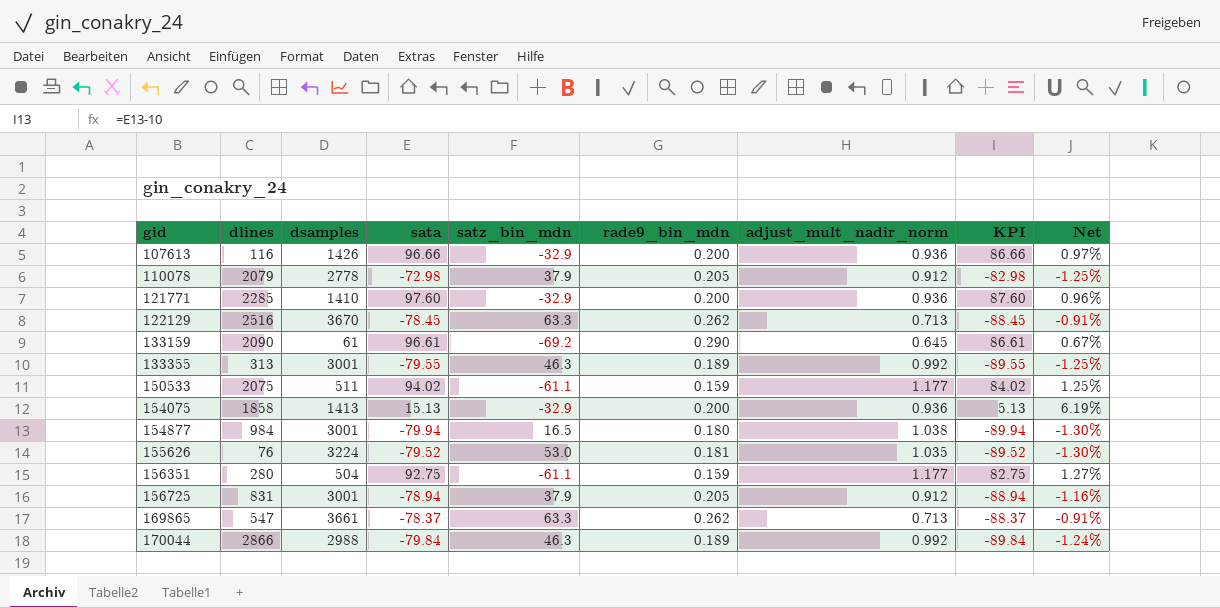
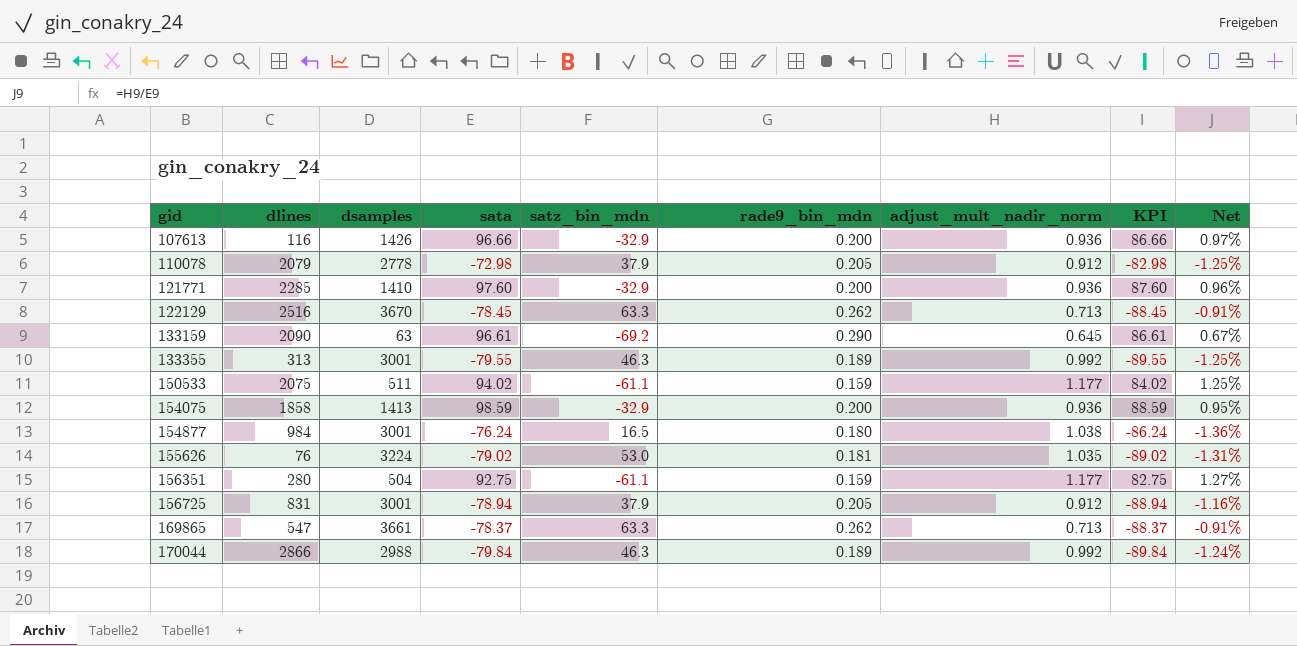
133159 | dsamples: 61 -> 63
154075 | sata: 15.13 -> 98.59
154075 | KPI: 5.13 -> 88.59
154075 | Net: 6.19% -> 0.95%
154877 | sata: -79.94 -> -76.24
154877 | KPI: -89.94 -> -86.24
154877 | Net: -1.30% -> -1.36%
155626 | sata: -79.52 -> -79.02
155626 | KPI: -89.52 -> -89.02
155626 | Net: -1.30% -> -1.31%

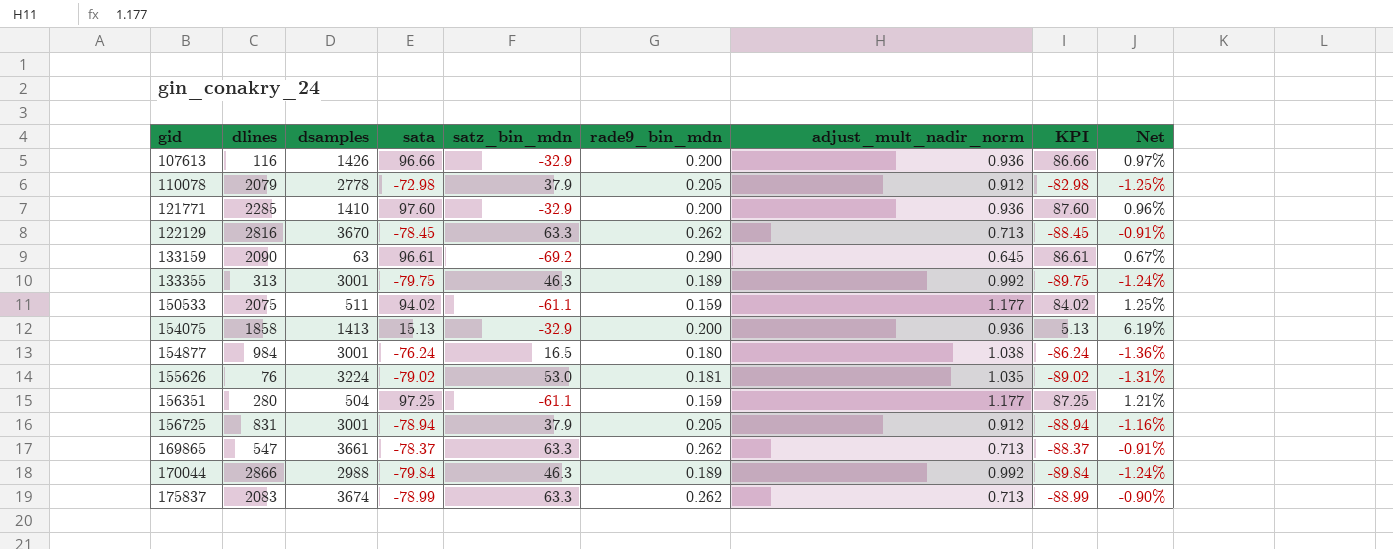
122129 | dlines: 2516 -> 2816
133355 | sata: -79.55 -> -79.75
133355 | KPI: -89.55 -> -89.75
133355 | Net: -1.25% -> -1.24%
154075 | sata: 98.59 -> 15.13
154075 | KPI: 88.59 -> 5.13
154075 | Net: 0.95% -> 6.19%
156351 | sata: 92.75 -> 97.25
156351 | KPI: 82.75 -> 87.25
156351 | Net: 1.27% -> 1.21%
row 175837: none -> 2083 | 3674 | -78.99 | 63.3 | 0.262 | 0.713 | -88.99 | -0.90%

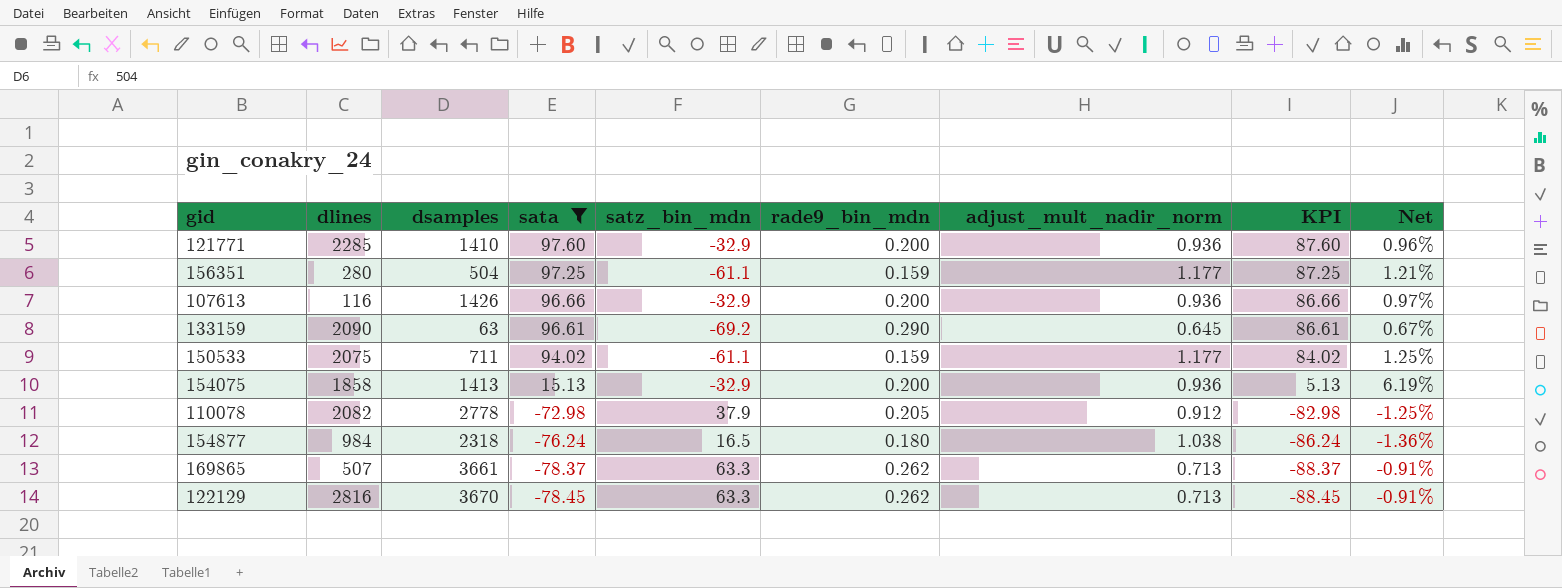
filter: none -> sata >= -78.45
row order: gid ascending -> sata descending
150533 | dsamples: 511 -> 711
110078 | dlines: 2079 -> 2082
154877 | dsamples: 3001 -> 2318
169865 | dlines: 547 -> 507

